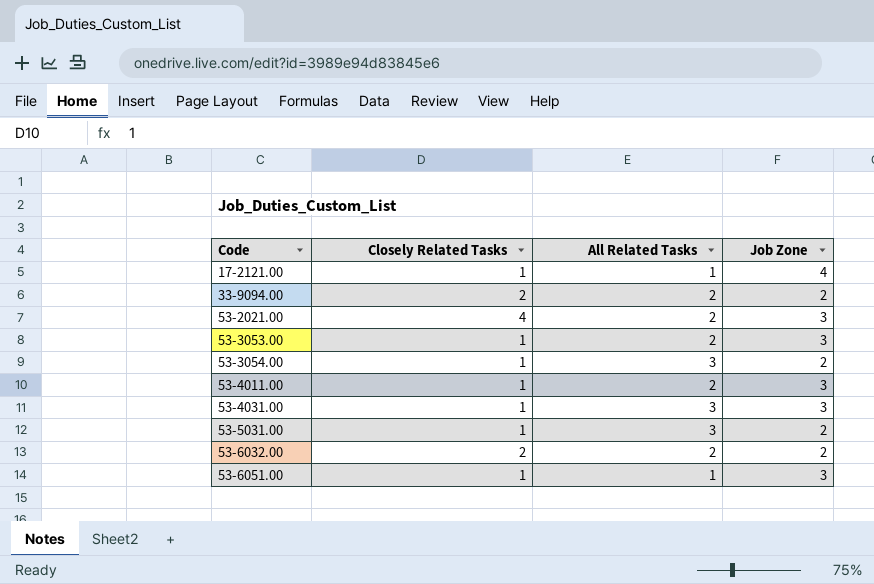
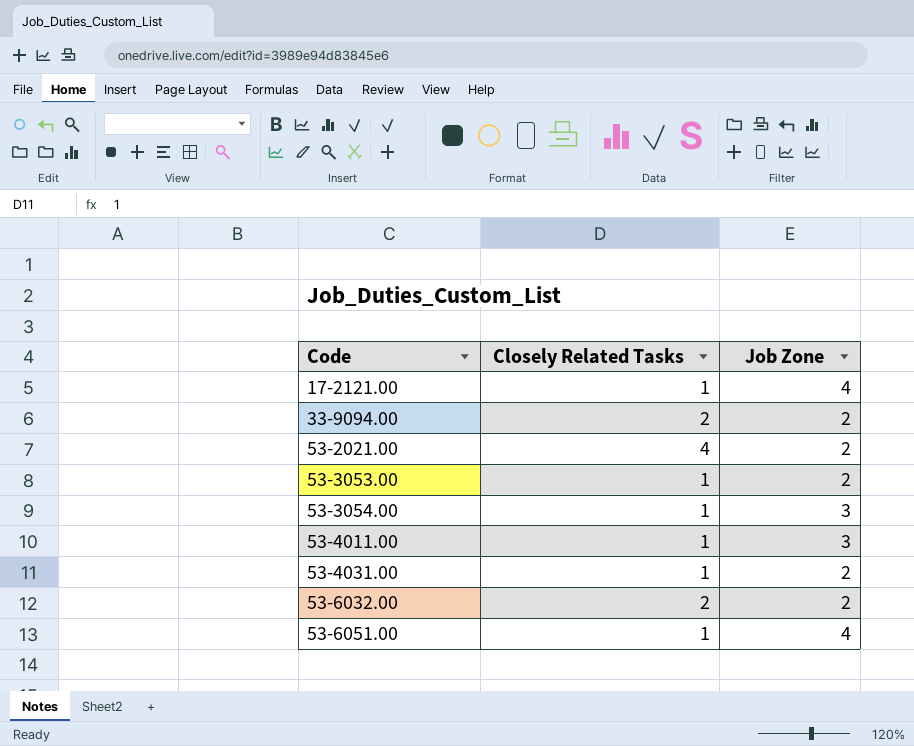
column All Related Tasks | position: 3 -> none
row 53-5031.00: 1 | 3 | 2 -> none
53-2021.00 | Job Zone: 3 -> 2
53-3053.00 | Job Zone: 3 -> 2
53-3054.00 | Job Zone: 2 -> 3
53-4031.00 | Job Zone: 3 -> 2
53-6051.00 | Job Zone: 3 -> 4

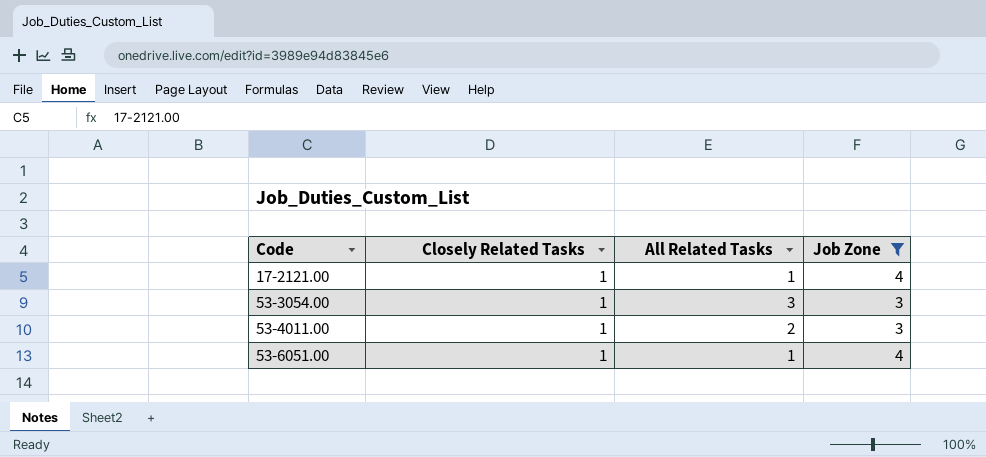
filter: none -> Job Zone != 2
column All Related Tasks | position: none -> 3

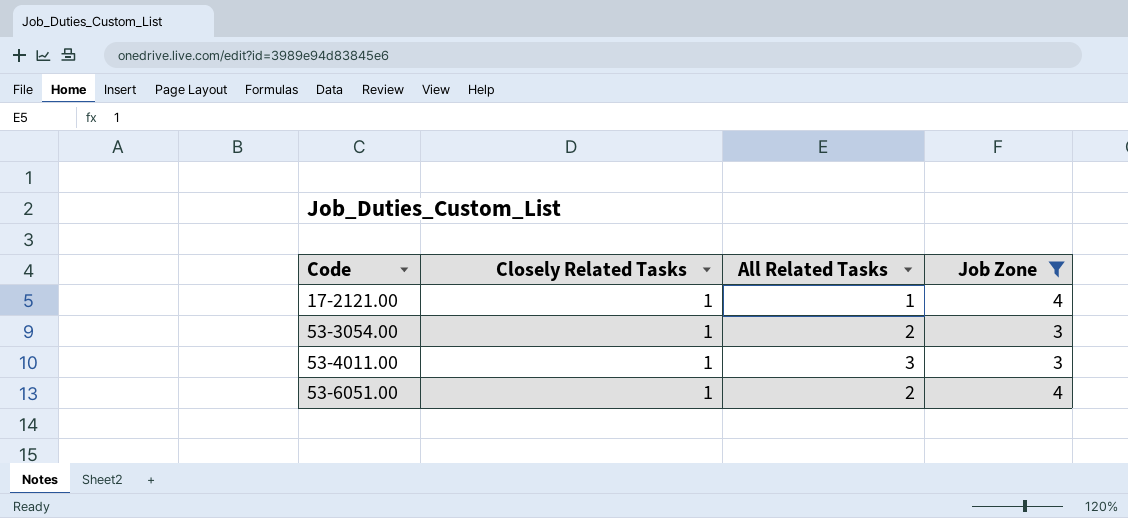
53-3054.00 | All Related Tasks: 3 -> 2
53-4011.00 | All Related Tasks: 2 -> 3
53-6051.00 | All Related Tasks: 1 -> 2

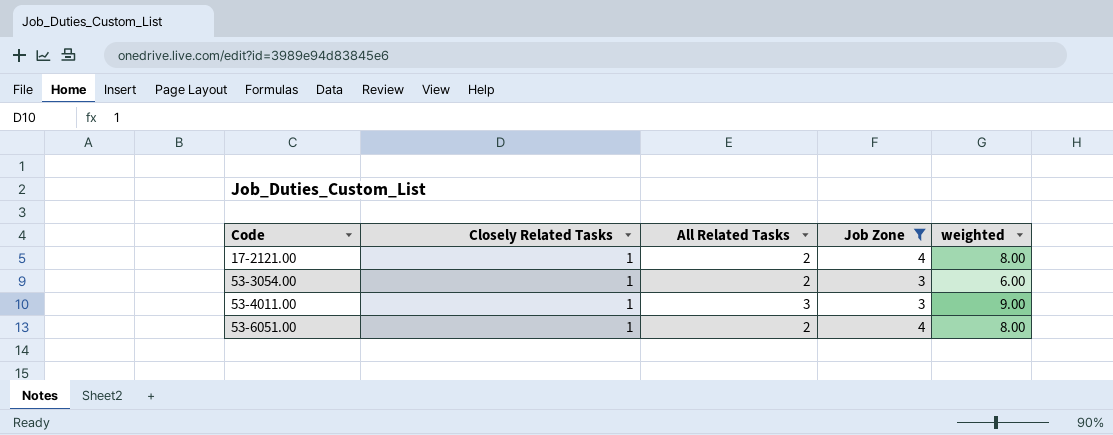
column weighted | formula: none -> [All Related Tasks] * [Job Zone]
17-2121.00 | All Related Tasks: 1 -> 2

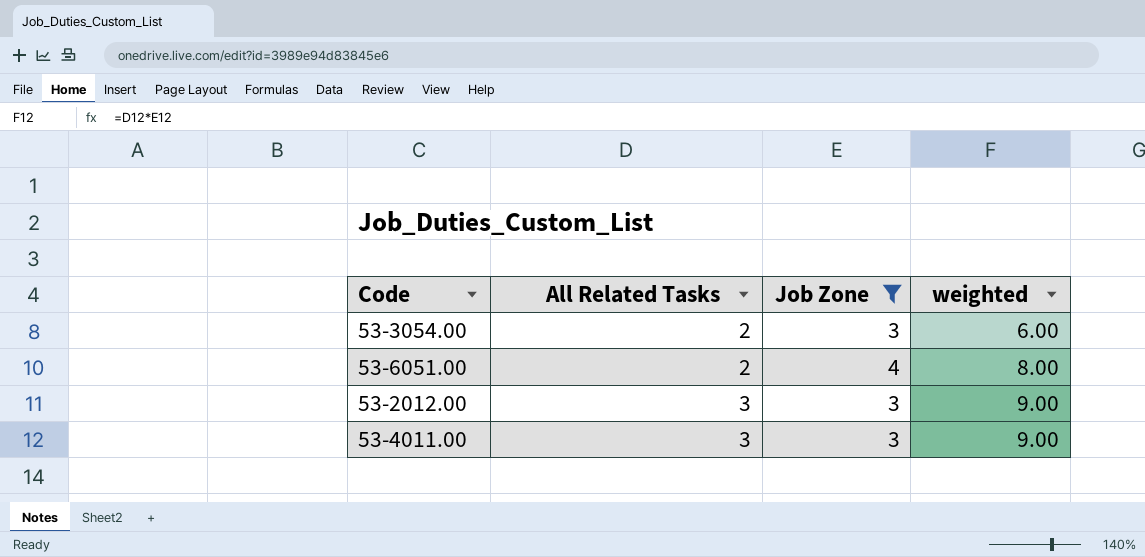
row order: Code ascending -> All Related Tasks ascending
column Closely Related Tasks | position: 2 -> none
row 17-2121.00: 1 | 2 | 4 | 8.00 -> none
row 53-2012.00: none -> 3 | 3 | 9.00

